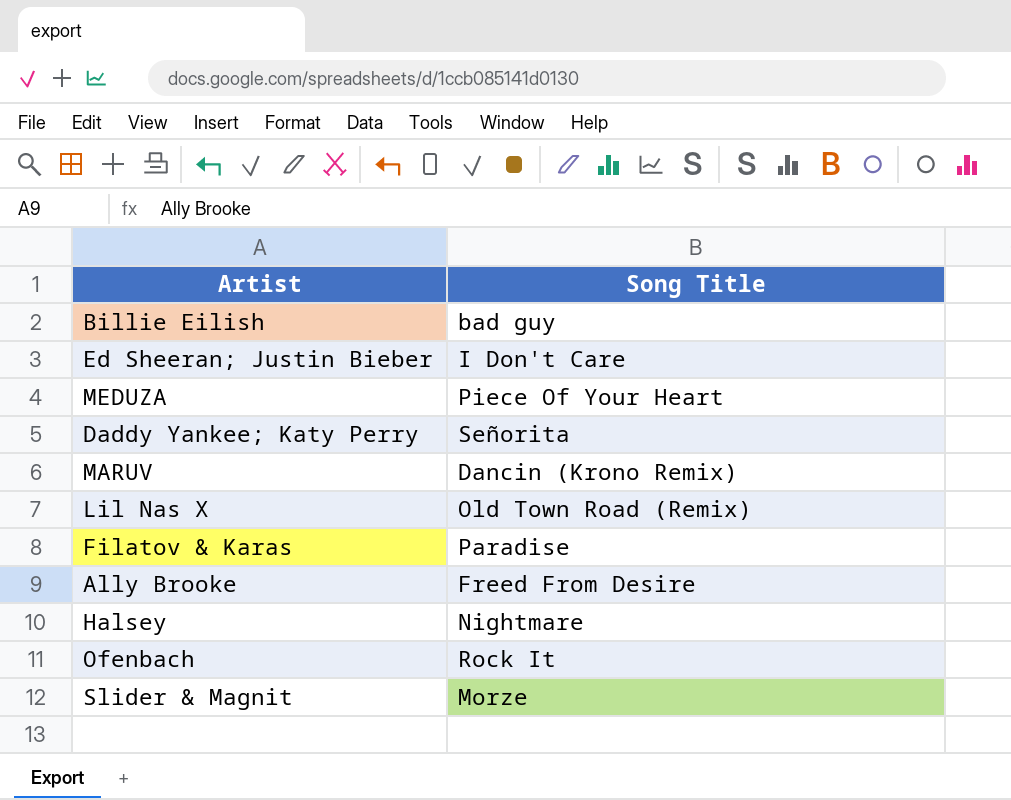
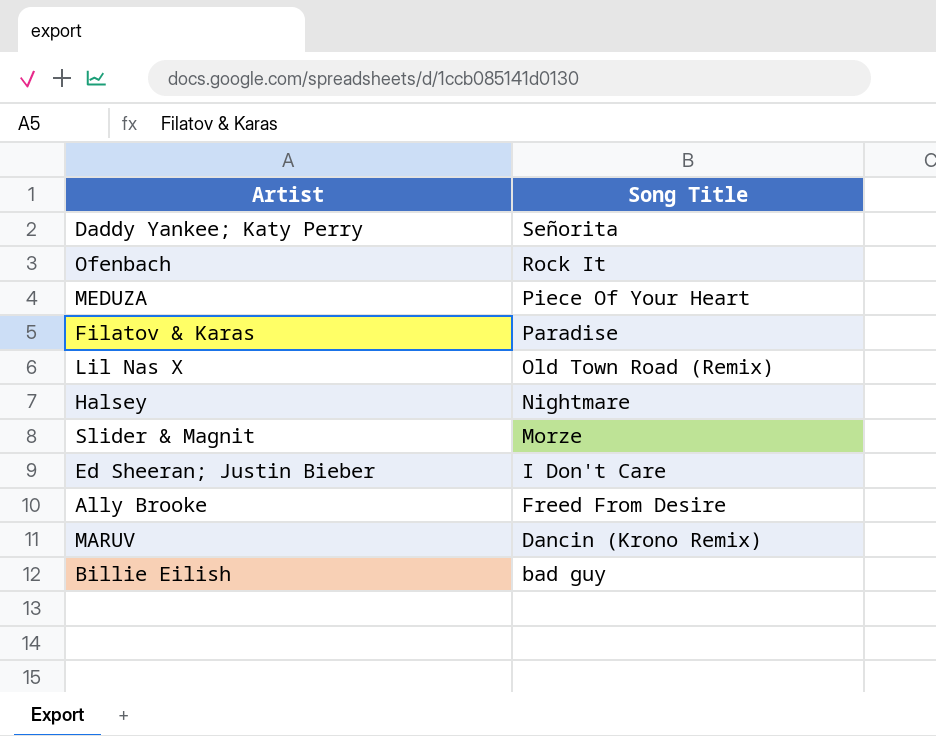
row order: none -> Song Title descending

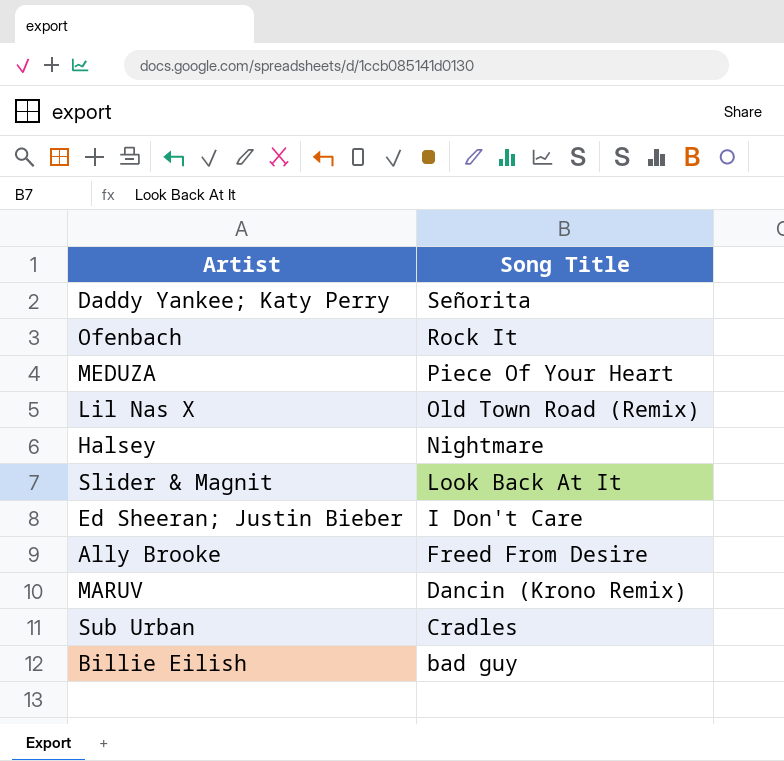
row Filatov & Karas: Paradise -> none
Slider & Magnit | Song Title: Morze -> Look Back At It
row Sub Urban: none -> Cradles

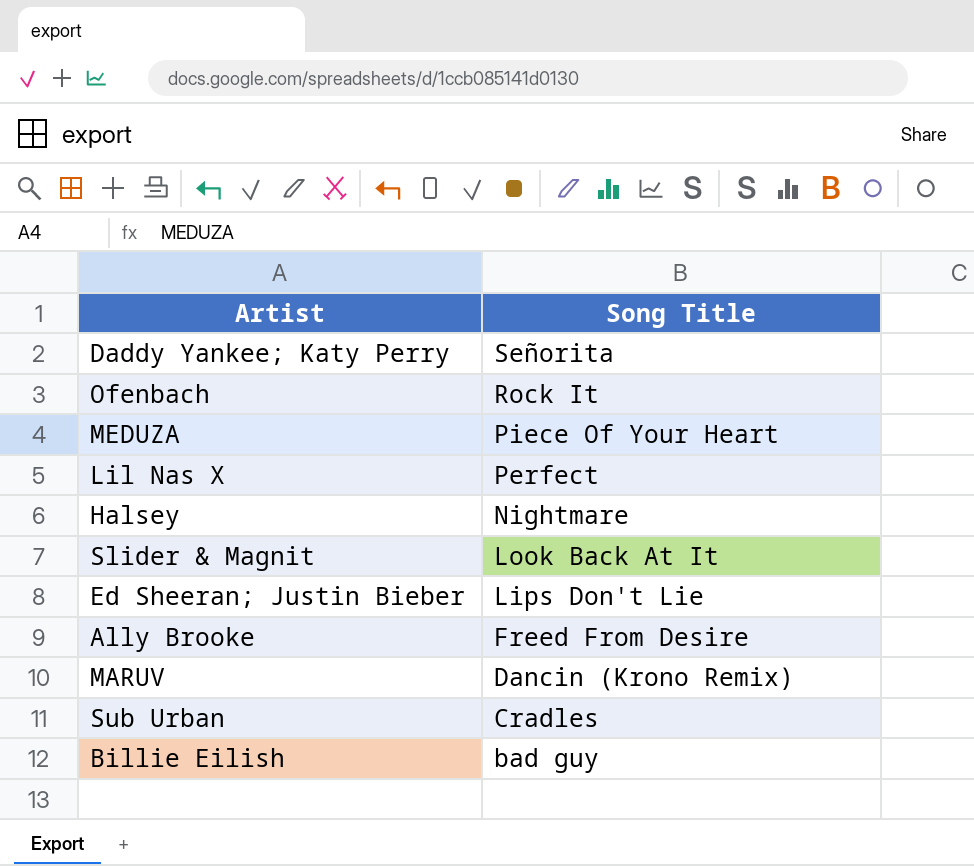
Lil Nas X | Song Title: Old Town Road (Remix) -> Perfect
Ed Sheeran; Justin Bieber | Song Title: I Don't Care -> Lips Don't Lie

